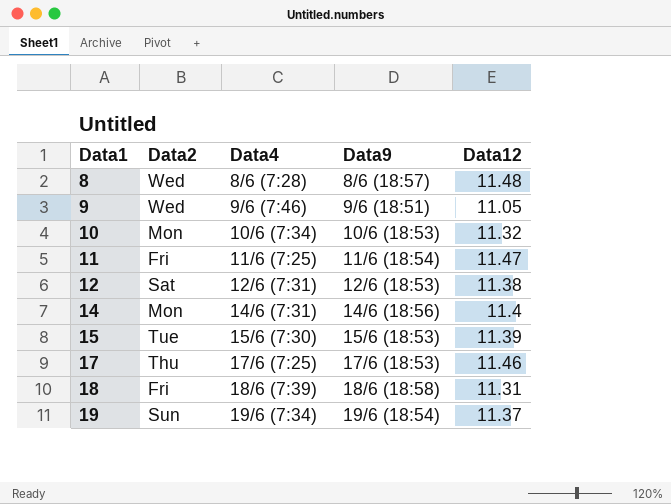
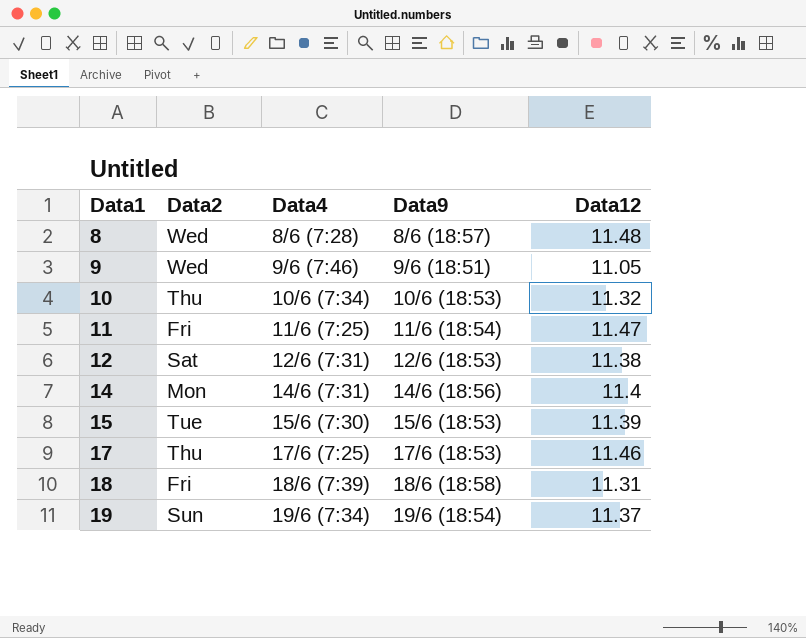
10 | Data2: Mon -> Thu

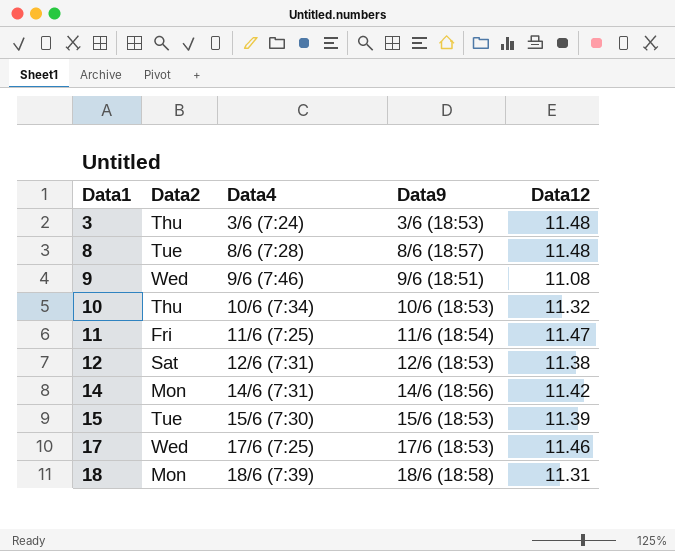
row 19: Sun | 19/6 (7:34) | 19/6 (18:54) | 11.37 -> none
row 3: none -> Thu | 3/6 (7:24) | 3/6 (18:53) | 11.48
8 | Data2: Wed -> Tue
9 | Data12: 11.05 -> 11.08
14 | Data12: 11.4 -> 11.42
17 | Data2: Thu -> Wed
18 | Data2: Fri -> Mon

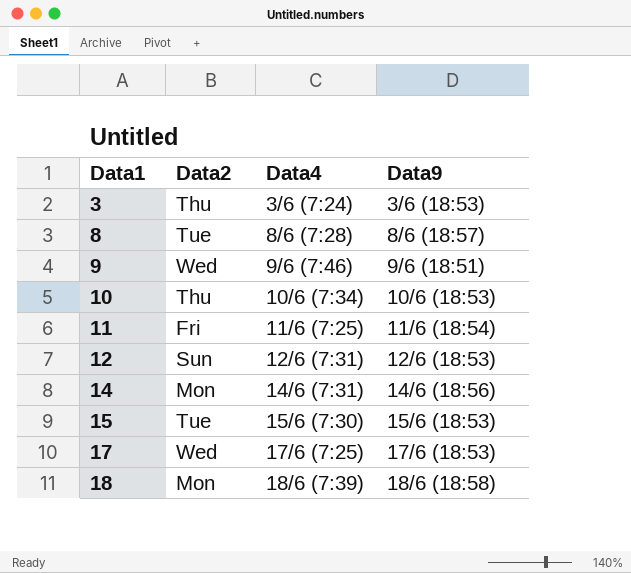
column Data12 | position: 5 -> none
12 | Data2: Sat -> Sun

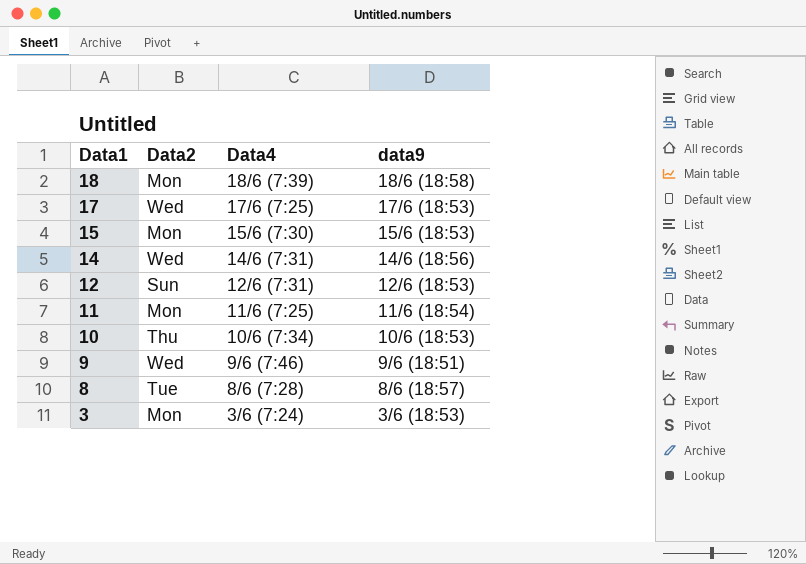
row order: Data1 ascending -> Data1 descending
column name: Data9 -> data9
15 | Data2: Tue -> Mon
14 | Data2: Mon -> Wed
11 | Data2: Fri -> Mon
3 | Data2: Thu -> Mon

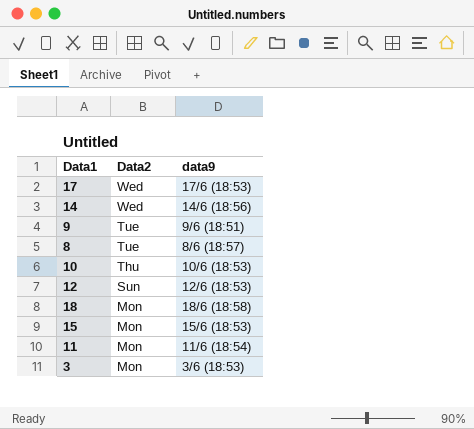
row order: Data1 descending -> Data2 descending
column Data4 | position: 3 -> none
9 | Data2: Wed -> Tue

